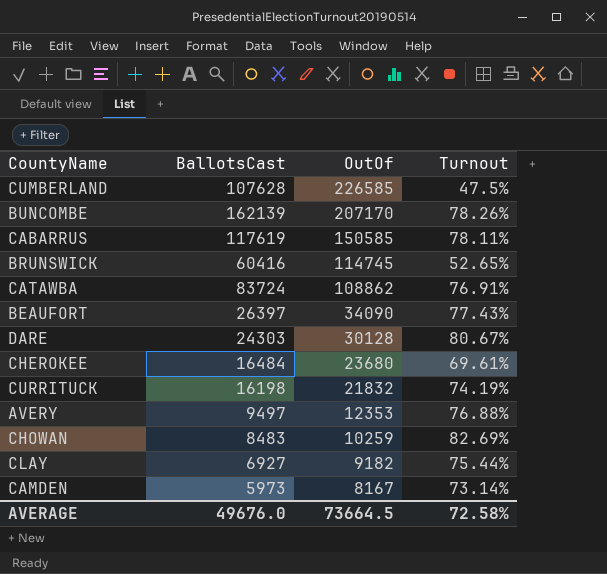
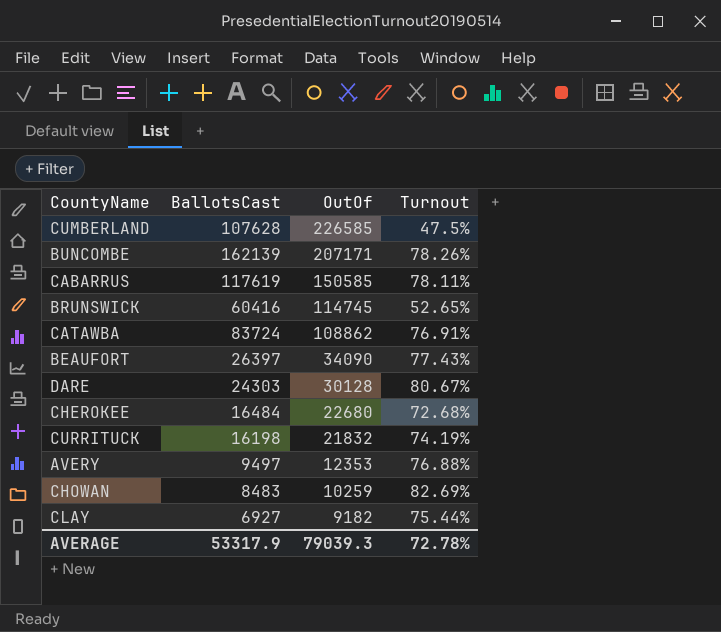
row CAMDEN: 5973 | 8167 | 73.14% -> none
BUNCOMBE | OutOf: 207170 -> 207171
CHEROKEE | OutOf: 23680 -> 22680
CHEROKEE | Turnout: 69.61% -> 72.68%
AVERAGE | BallotsCast: 49676.0 -> 53317.9
AVERAGE | OutOf: 73664.5 -> 79039.3
AVERAGE | Turnout: 72.58% -> 72.78%

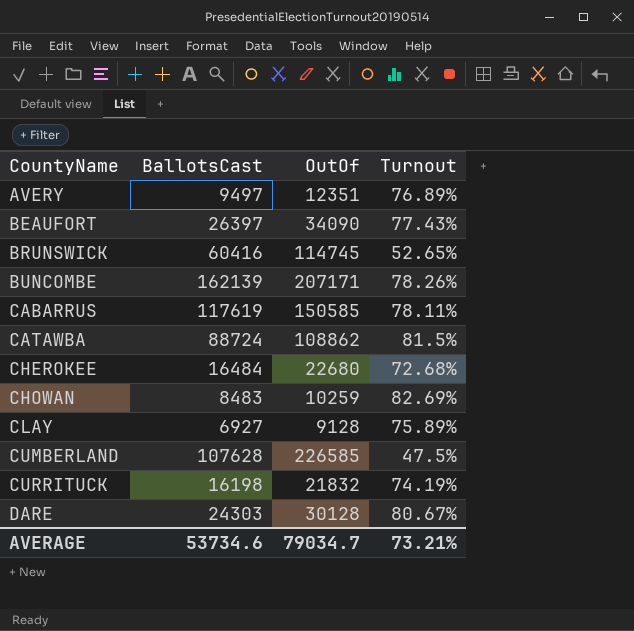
row order: OutOf descending -> CountyName ascending
AVERY | OutOf: 12353 -> 12351
AVERY | Turnout: 76.88% -> 76.89%
CATAWBA | BallotsCast: 83724 -> 88724
CATAWBA | Turnout: 76.91% -> 81.5%
CLAY | OutOf: 9182 -> 9128
CLAY | Turnout: 75.44% -> 75.89%
AVERAGE | BallotsCast: 53317.9 -> 53734.6
AVERAGE | OutOf: 79039.3 -> 79034.7
AVERAGE | Turnout: 72.78% -> 73.21%

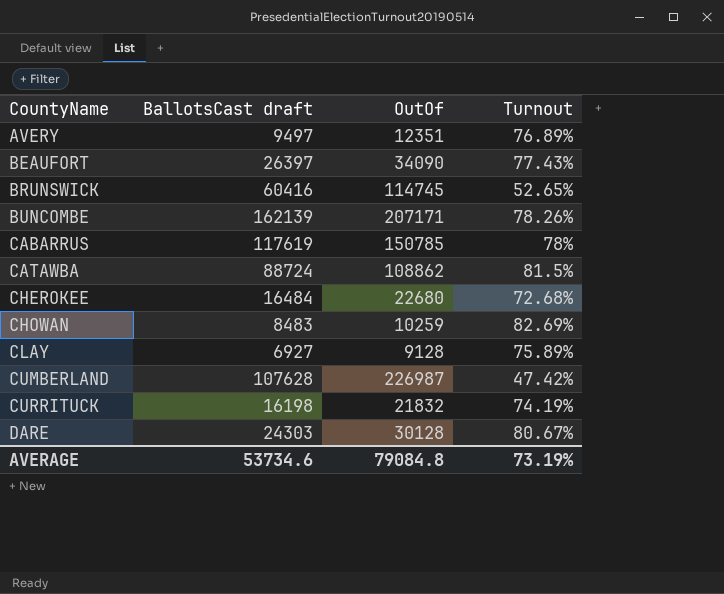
column name: BallotsCast -> BallotsCast draft
CABARRUS | OutOf: 150585 -> 150785
CABARRUS | Turnout: 78.11% -> 78%
CUMBERLAND | OutOf: 226585 -> 226987
CUMBERLAND | Turnout: 47.5% -> 47.42%
AVERAGE | OutOf: 79034.7 -> 79084.8
AVERAGE | Turnout: 73.21% -> 73.19%

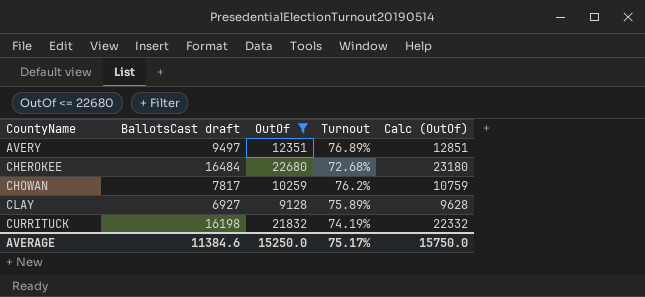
filter: none -> OutOf <= 22680
column Calc (OutOf) | formula: none -> [OutOf] + 500
CHOWAN | BallotsCast draft: 8483 -> 7817
CHOWAN | Turnout: 82.69% -> 76.2%
AVERAGE | BallotsCast draft: 53734.6 -> 11384.6
AVERAGE | OutOf: 79084.8 -> 15250.0
AVERAGE | Turnout: 73.19% -> 75.17%

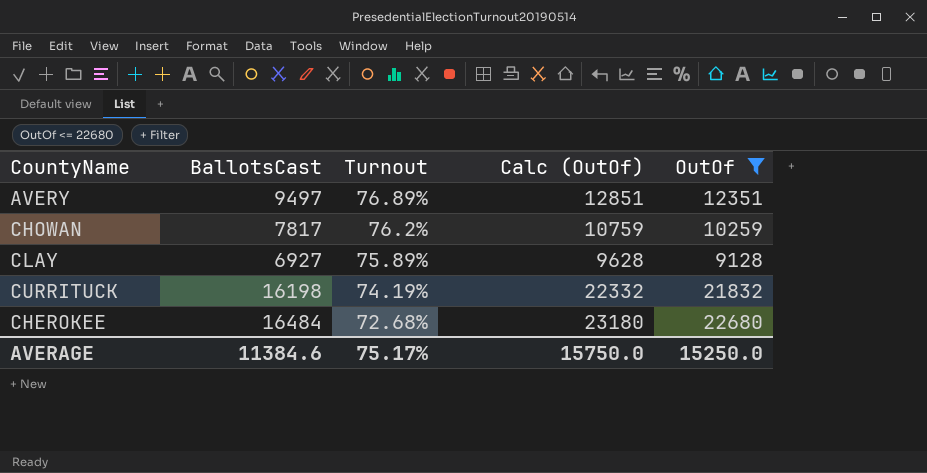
row order: CountyName ascending -> Turnout descending
column name: BallotsCast draft -> BallotsCast
column OutOf | position: 3 -> 5

